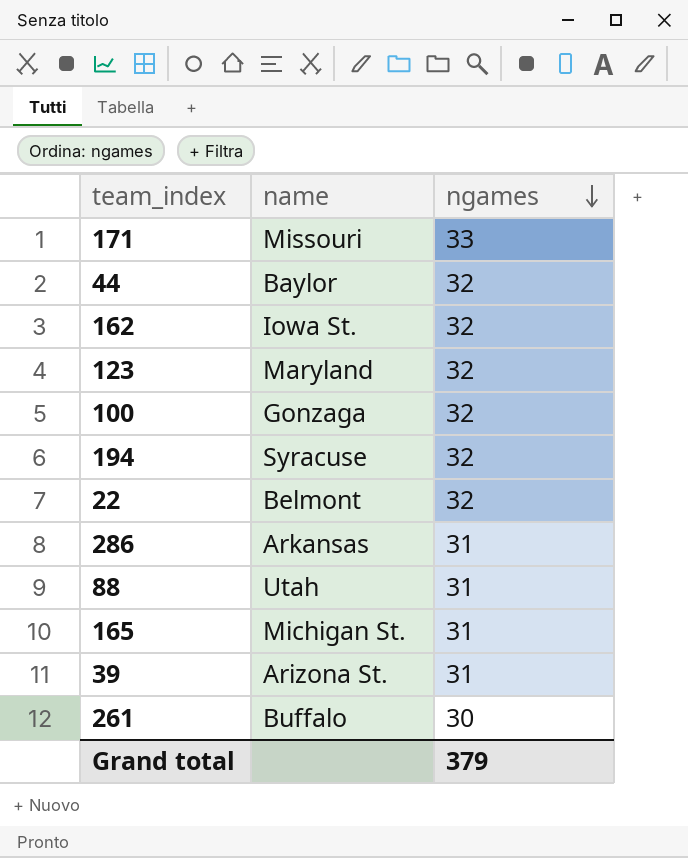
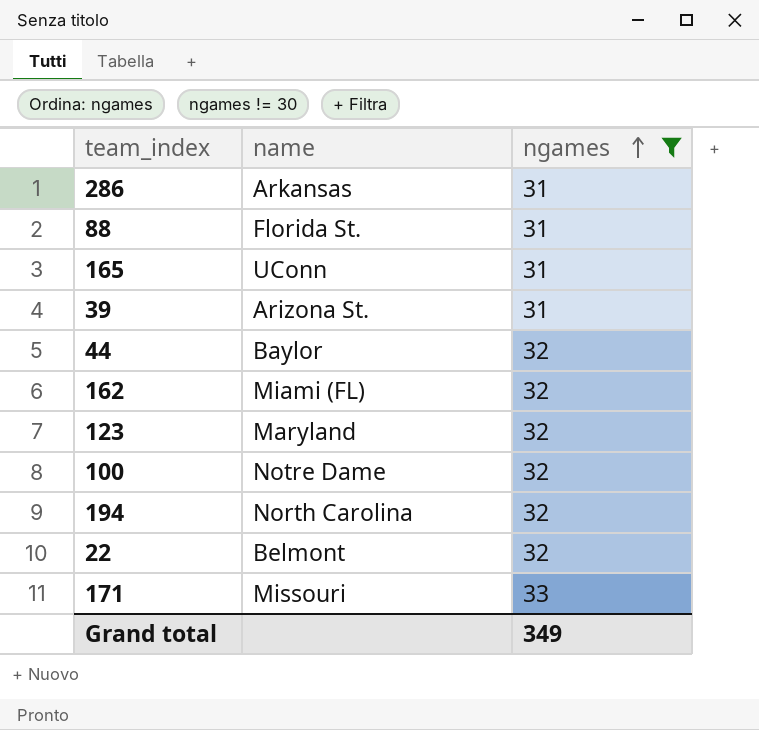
filter: none -> ngames != 30
row order: ngames descending -> ngames ascending
88 | name: Utah -> Florida St.
165 | name: Michigan St. -> UConn
162 | name: Iowa St. -> Miami (FL)
100 | name: Gonzaga -> Notre Dame
194 | name: Syracuse -> North Carolina
Grand total | ngames: 379 -> 349

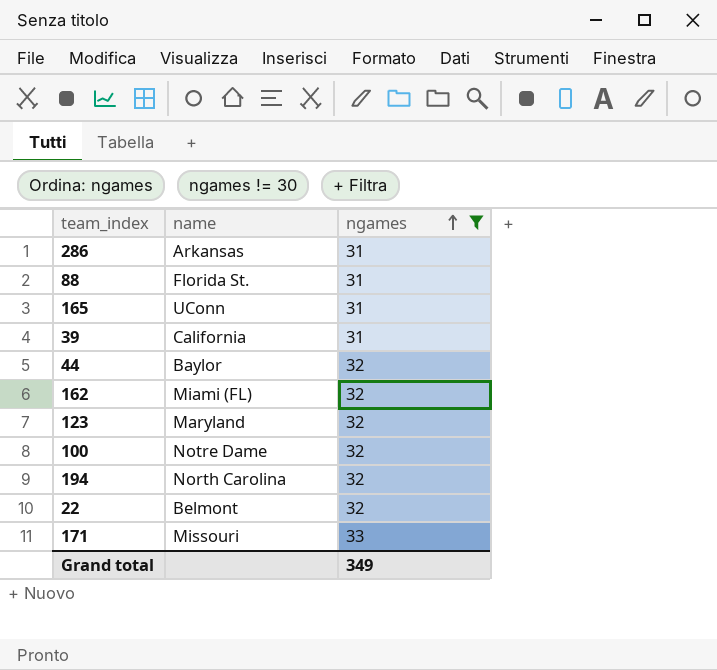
39 | name: Arizona St. -> California

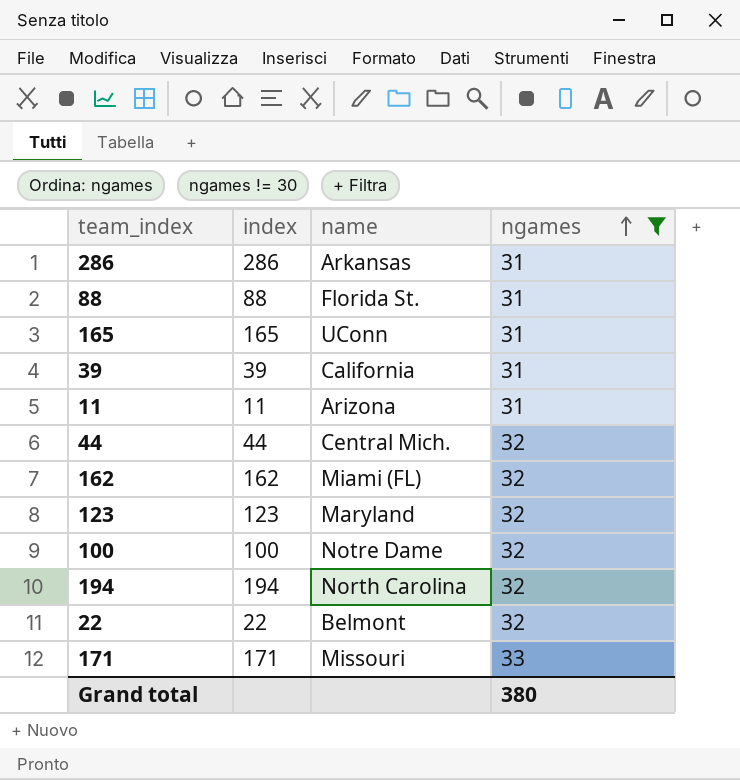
column index | position: none -> 2
row 11: none -> 11 | Arizona | 31
44 | name: Baylor -> Central Mich.
Grand total | ngames: 349 -> 380

